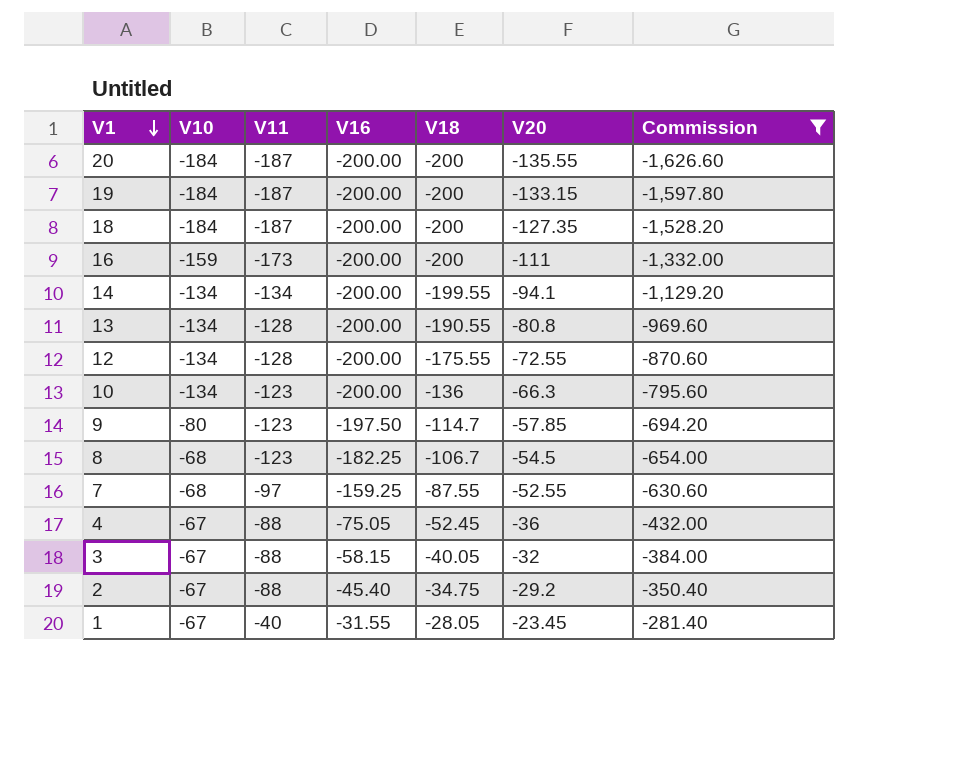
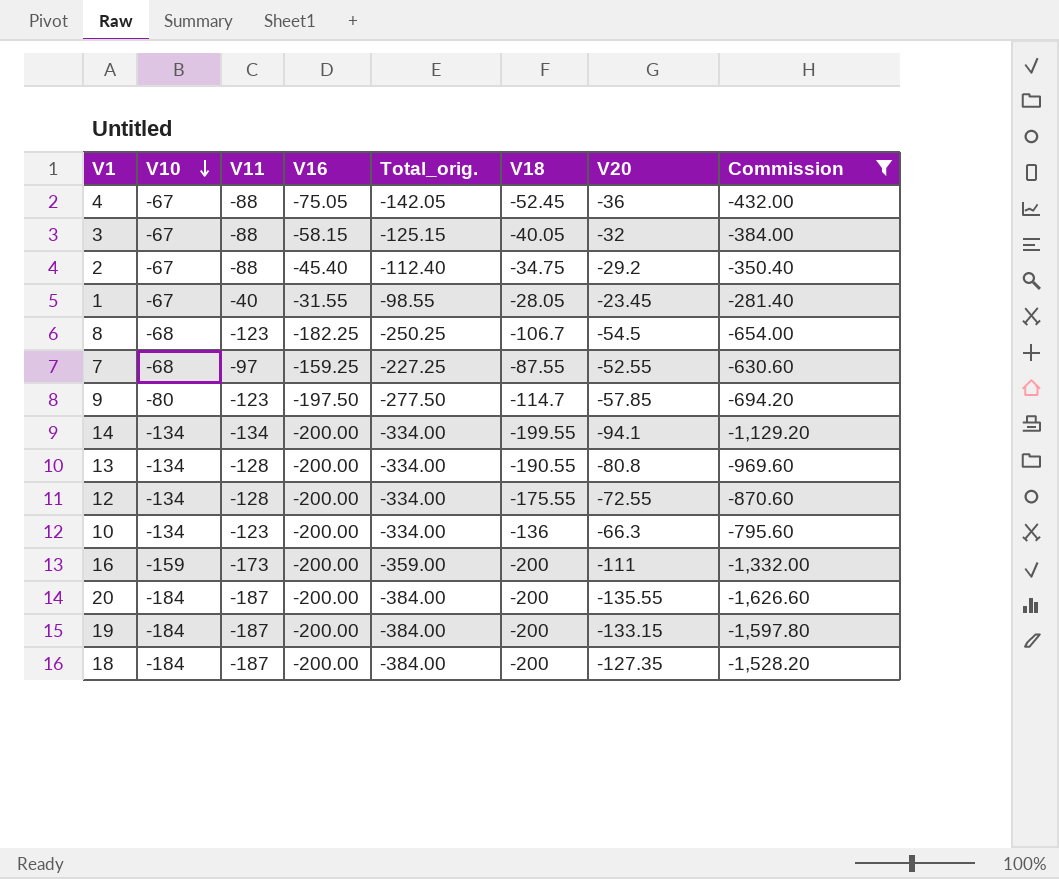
row order: V1 descending -> V10 descending
column Total_orig. | formula: none -> [V10] + [V16]

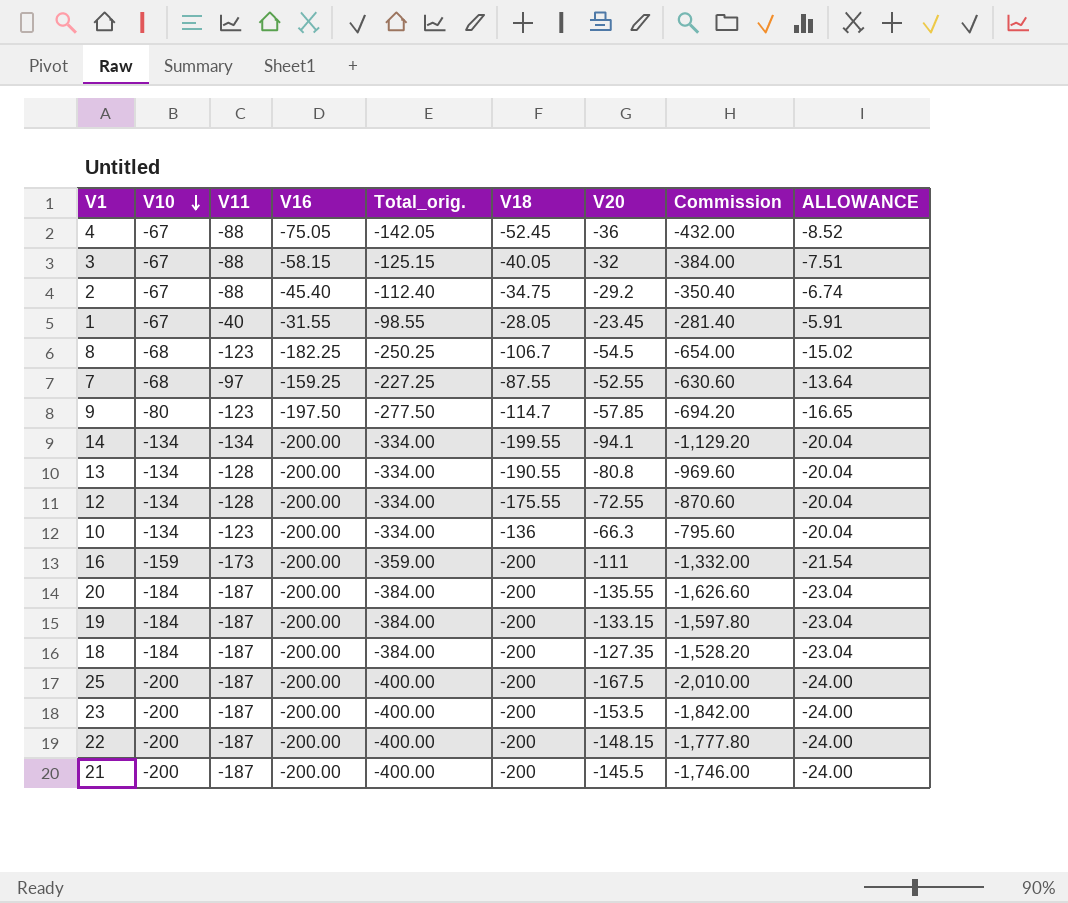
filter: Commission >= -1,626.60 -> none
column ALLOWANCE | formula: none -> [Total_orig.] * 0.06

